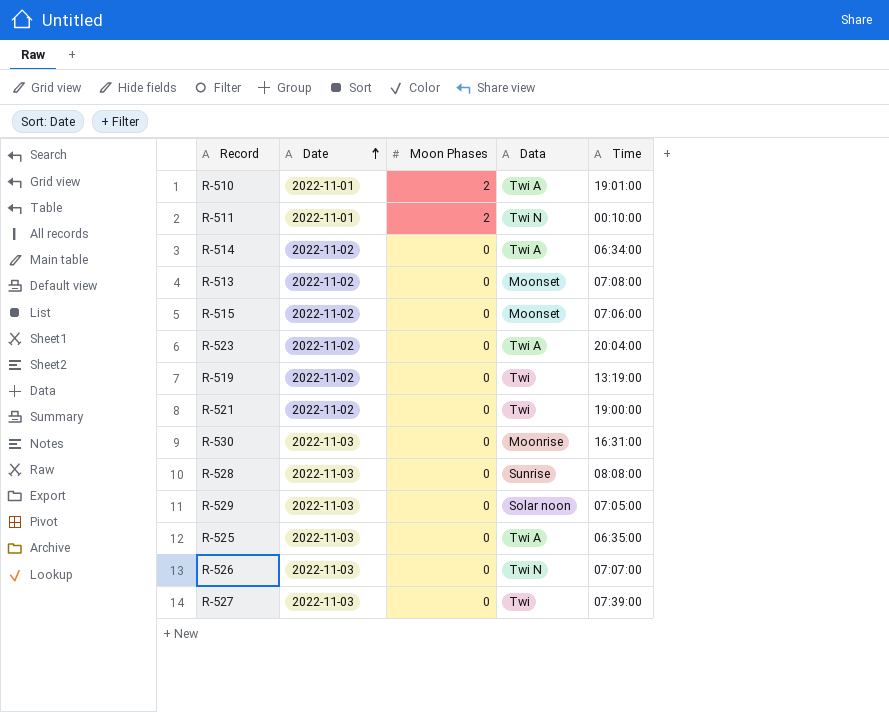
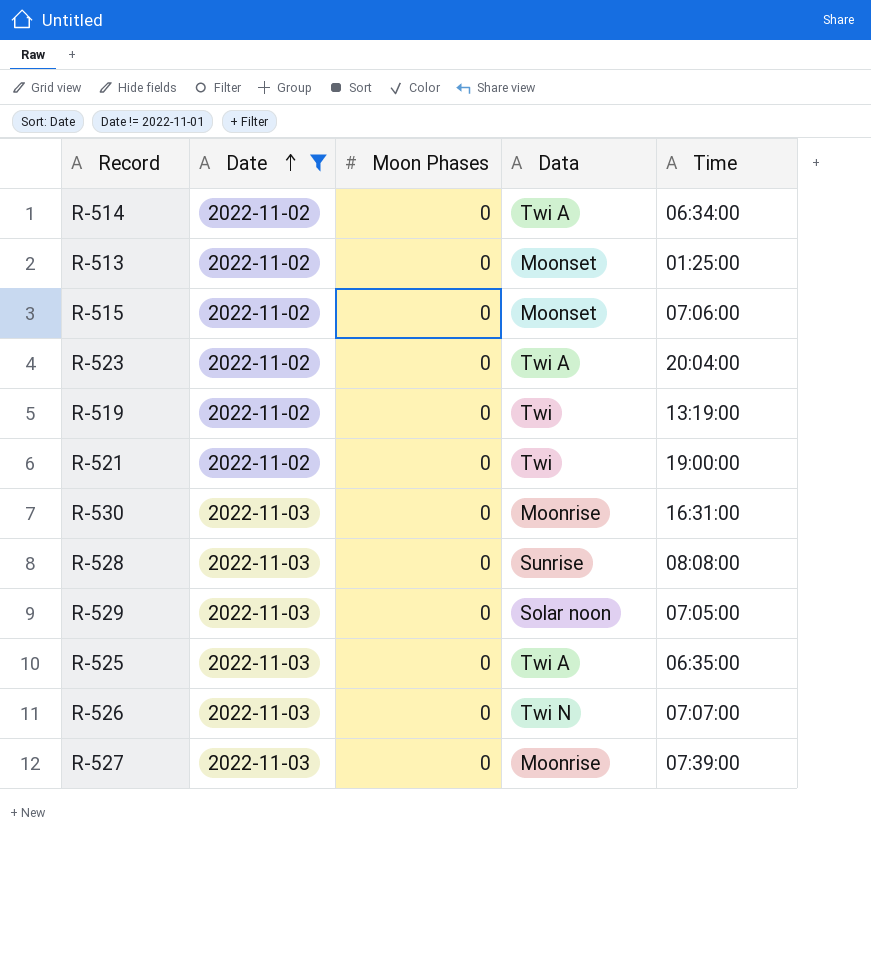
filter: none -> Date != 2022-11-01
R-513 | Time: 07:08:00 -> 01:25:00
R-527 | Data: Twi -> Moonrise

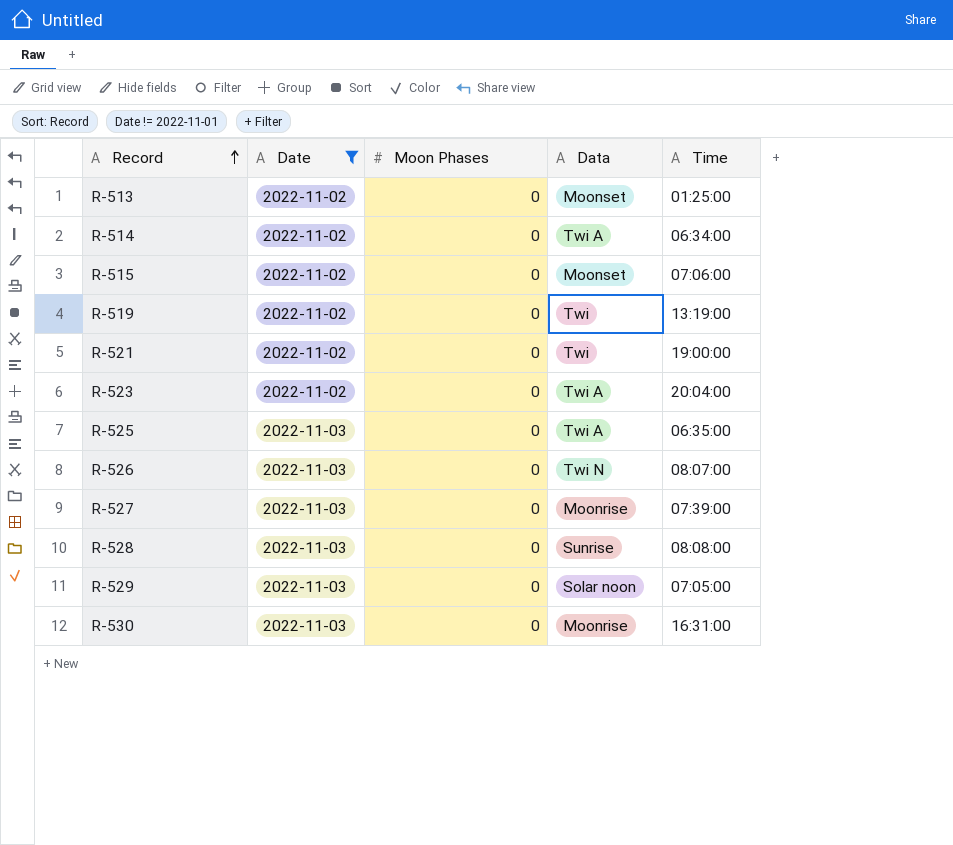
row order: Date ascending -> Record ascending
R-526 | Time: 07:07:00 -> 08:07:00

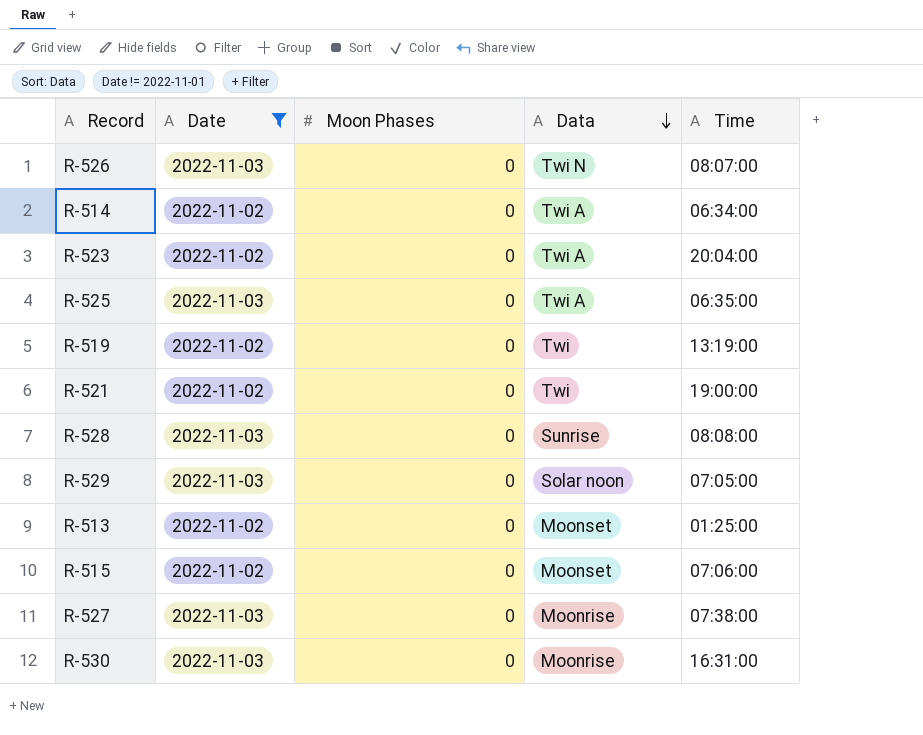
row order: Record ascending -> Data descending
R-527 | Time: 07:39:00 -> 07:38:00

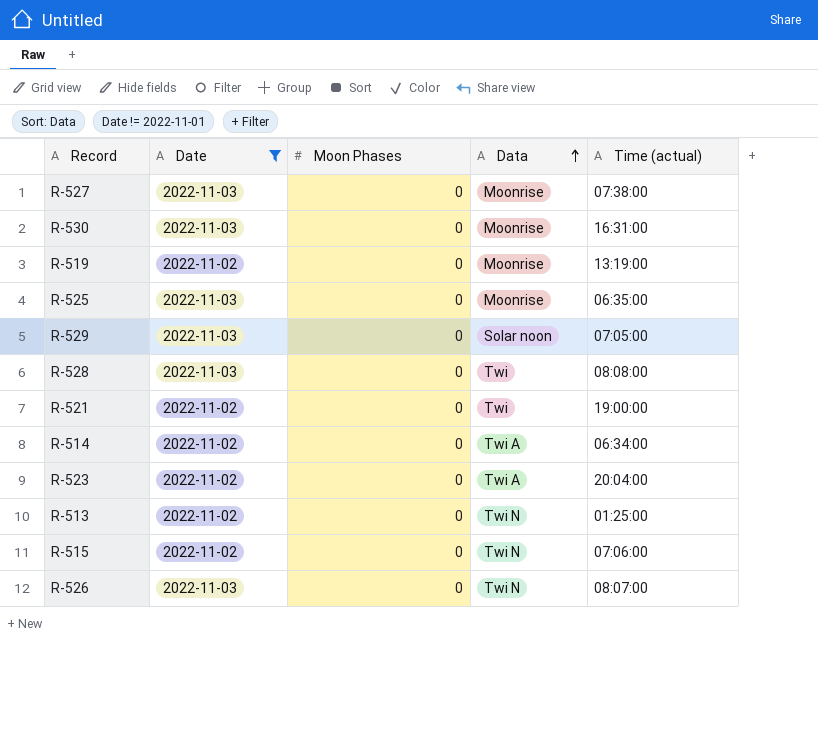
row order: Data descending -> Data ascending
column name: Time -> Time (actual)
R-519 | Data: Twi -> Moonrise
R-525 | Data: Twi A -> Moonrise
R-528 | Data: Sunrise -> Twi
R-513 | Data: Moonset -> Twi N
R-515 | Data: Moonset -> Twi N

